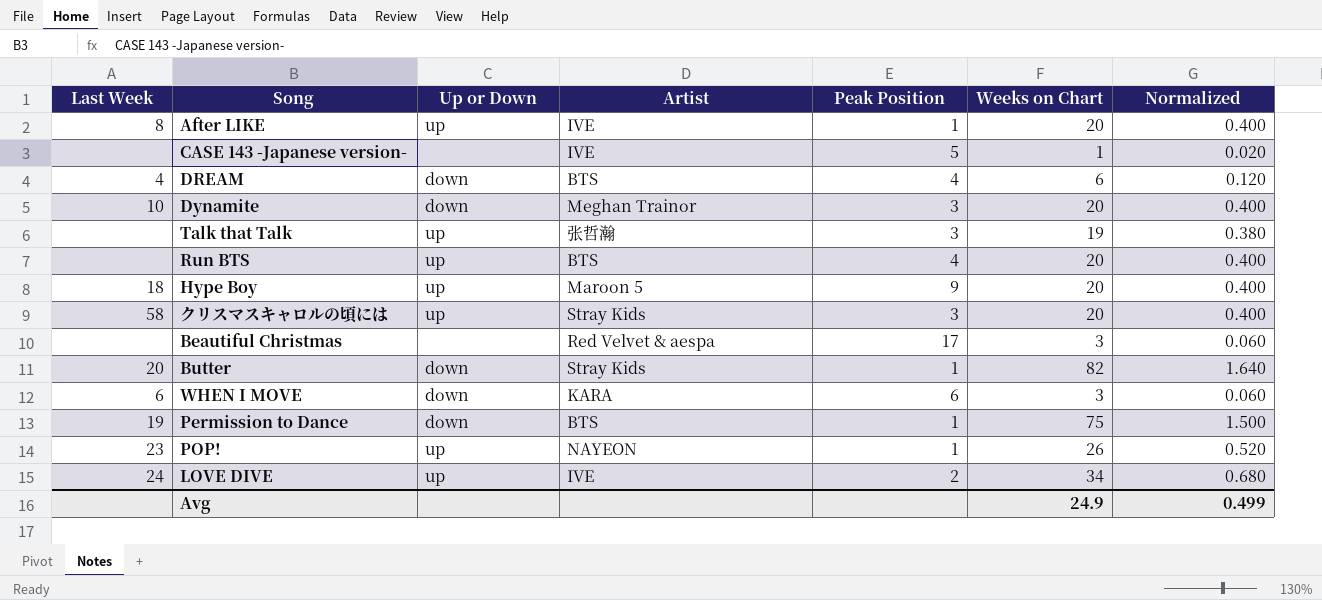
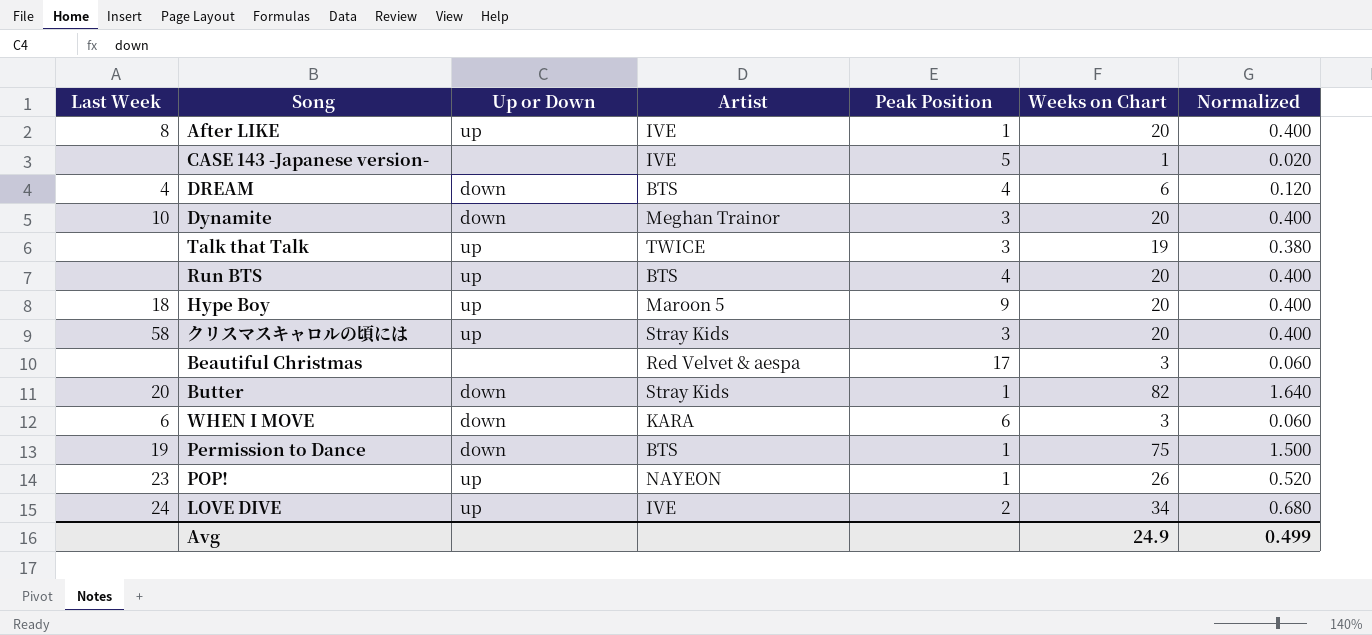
Talk that Talk | Artist: 张哲瀚 -> TWICE

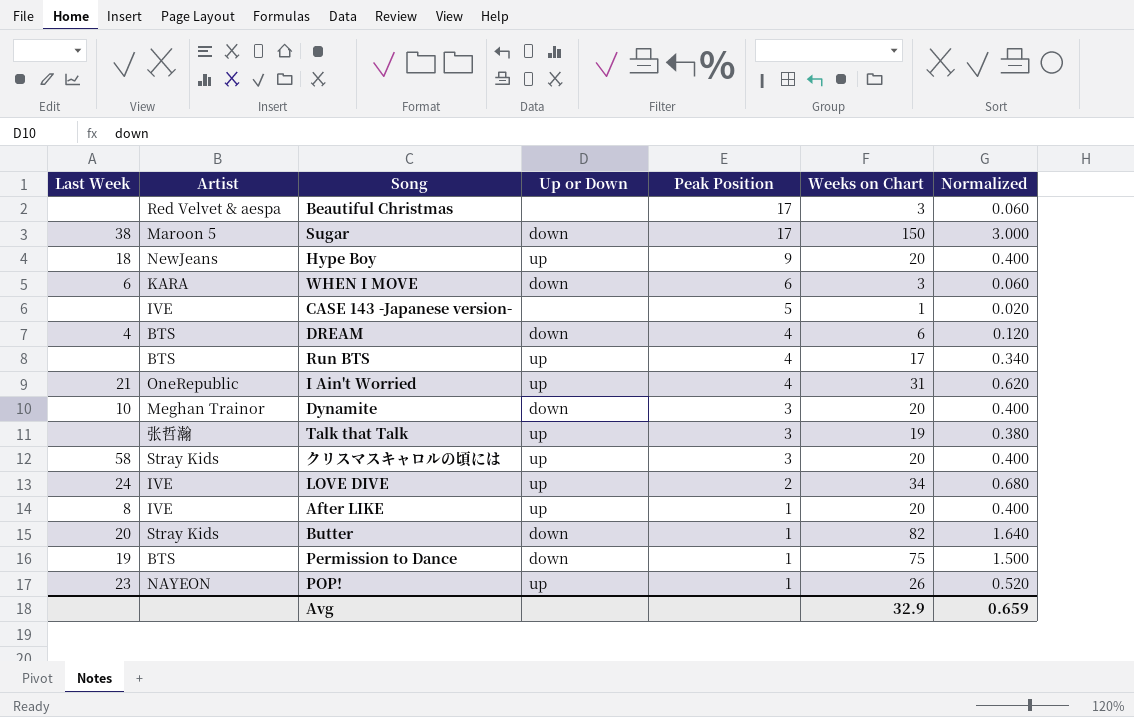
row order: none -> Peak Position descending
column Artist | position: 4 -> 2
row Sugar: none -> 38 | Maroon 5 | down | 17 | 150 | 3.000
Hype Boy | Artist: Maroon 5 -> NewJeans
Run BTS | Weeks on Chart: 20 -> 17
Run BTS | Normalized: 0.400 -> 0.340
row I Ain't Worried: none -> 21 | OneRepublic | up | 4 | 31 | 0.620
Talk that Talk | Artist: TWICE -> 张哲瀚
Avg | Weeks on Chart: 24.9 -> 32.9
Avg | Normalized: 0.499 -> 0.659

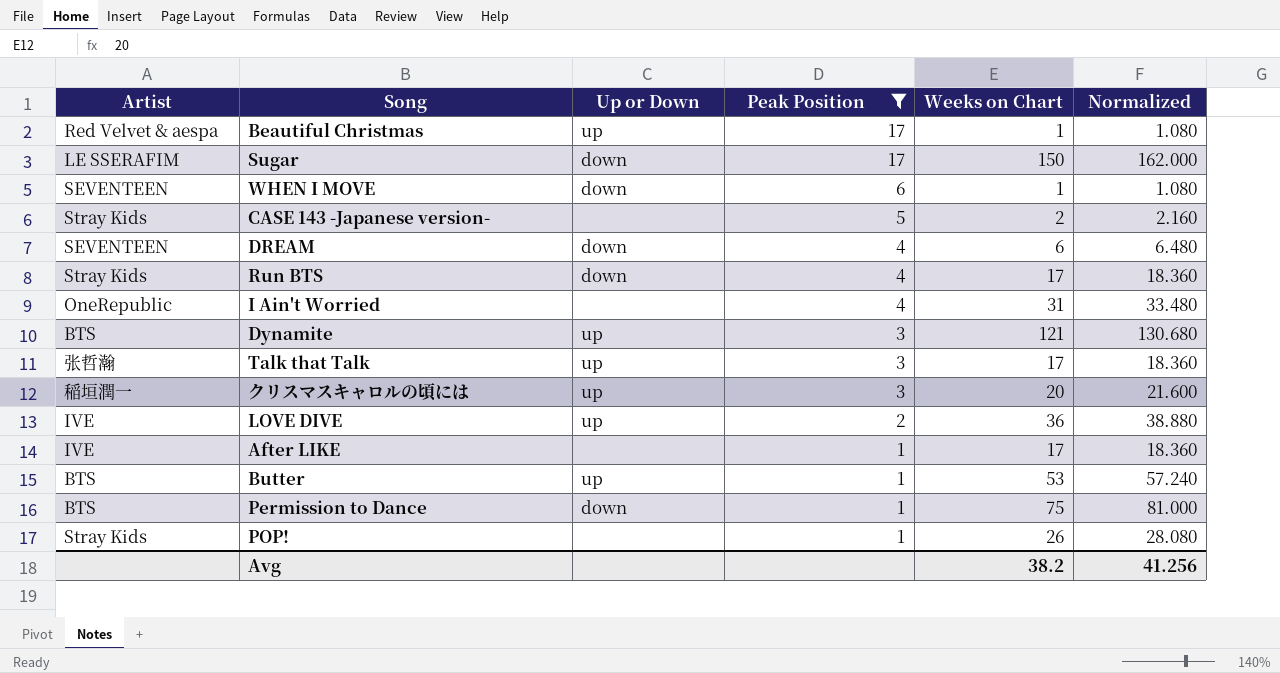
filter: none -> Peak Position != 9
column Last Week | position: 1 -> none
column Normalized | formula: [Weeks on Chart] * 0.02 -> [Weeks on Chart] * 1.08
Beautiful Christmas | Up or Down: none -> up
Beautiful Christmas | Weeks on Chart: 3 -> 1
Sugar | Artist: Maroon 5 -> LE SSERAFIM
WHEN I MOVE | Artist: KARA -> SEVENTEEN
WHEN I MOVE | Weeks on Chart: 3 -> 1
CASE 143 -Japanese version- | Artist: IVE -> Stray Kids
CASE 143 -Japanese version- | Weeks on Chart: 1 -> 2
DREAM | Artist: BTS -> SEVENTEEN
Run BTS | Artist: BTS -> Stray Kids
Run BTS | Up or Down: up -> down
I Ain't Worried | Up or Down: up -> none
Dynamite | Artist: Meghan Trainor -> BTS
Dynamite | Up or Down: down -> up
Dynamite | Weeks on Chart: 20 -> 121
Talk that Talk | Weeks on Chart: 19 -> 17
クリスマスキャロルの頃には | Artist: Stray Kids -> 稲垣潤一
LOVE DIVE | Weeks on Chart: 34 -> 36
After LIKE | Up or Down: up -> none
After LIKE | Weeks on Chart: 20 -> 17
Butter | Artist: Stray Kids -> BTS
Butter | Up or Down: down -> up
Butter | Weeks on Chart: 82 -> 53
POP! | Artist: NAYEON -> Stray Kids
POP! | Up or Down: up -> none
Avg | Weeks on Chart: 32.9 -> 38.2
Avg | Normalized: 0.659 -> 41.256

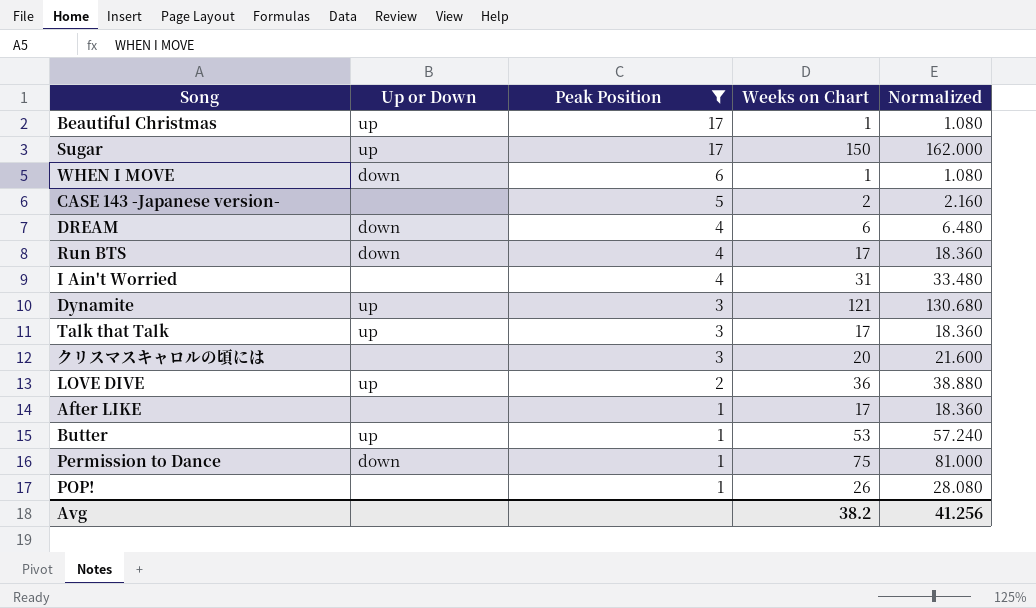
column Artist | position: 1 -> none
Sugar | Up or Down: down -> up
クリスマスキャロルの頃には | Up or Down: up -> none

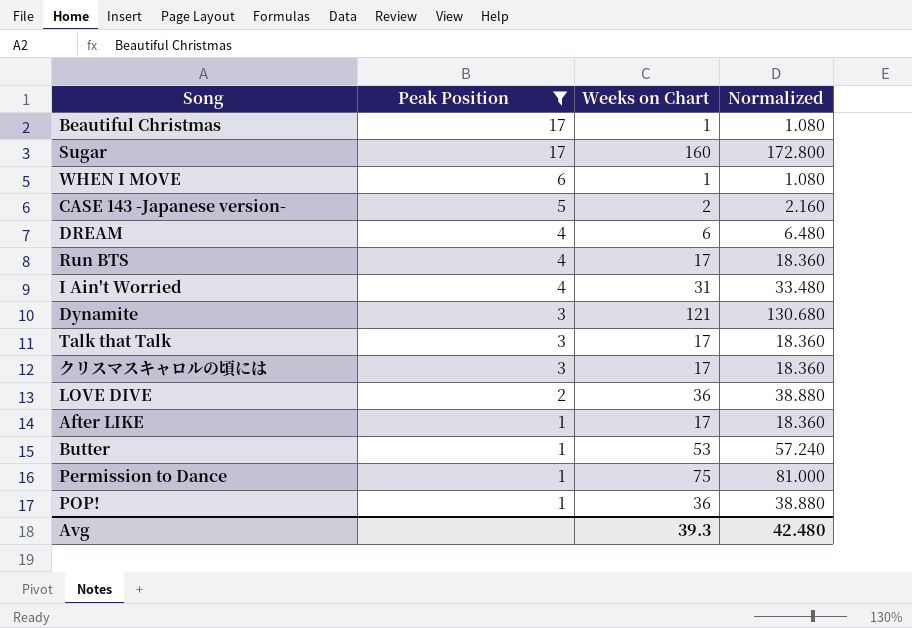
column Up or Down | position: 2 -> none
Sugar | Weeks on Chart: 150 -> 160
Sugar | Normalized: 162.000 -> 172.800
クリスマスキャロルの頃には | Weeks on Chart: 20 -> 17
クリスマスキャロルの頃には | Normalized: 21.600 -> 18.360
POP! | Weeks on Chart: 26 -> 36
POP! | Normalized: 28.080 -> 38.880
Avg | Weeks on Chart: 38.2 -> 39.3
Avg | Normalized: 41.256 -> 42.480

